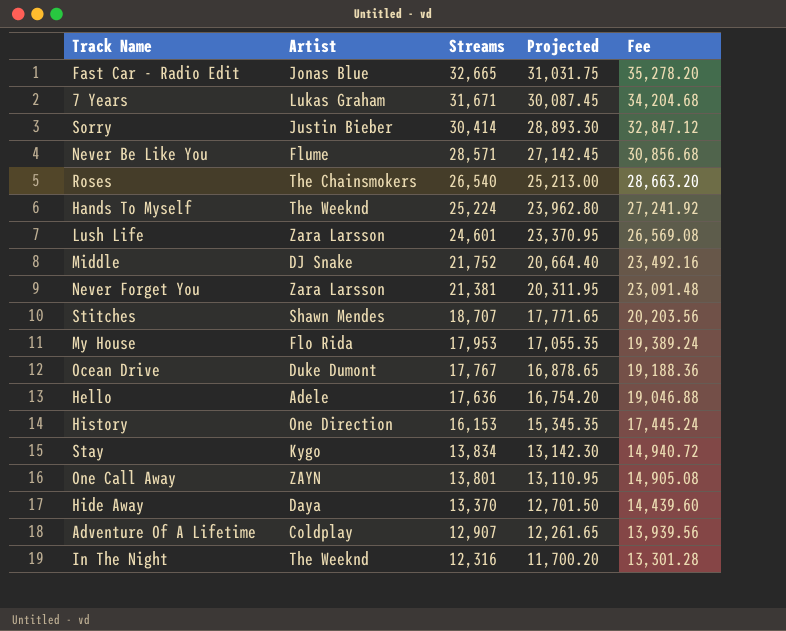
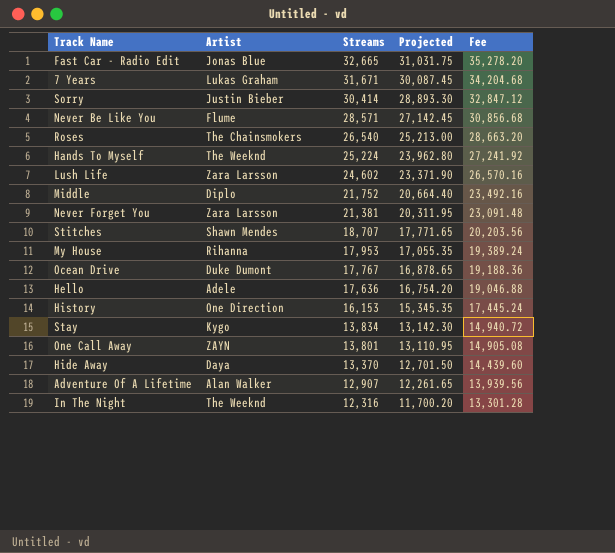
Lush Life | Streams: 24,601 -> 24,602
Lush Life | Projected: 23,370.95 -> 23,371.90
Lush Life | Fee: 26,569.08 -> 26,570.16
Middle | Artist: DJ Snake -> Diplo
My House | Artist: Flo Rida -> Rihanna
Adventure Of A Lifetime | Artist: Coldplay -> Alan Walker

